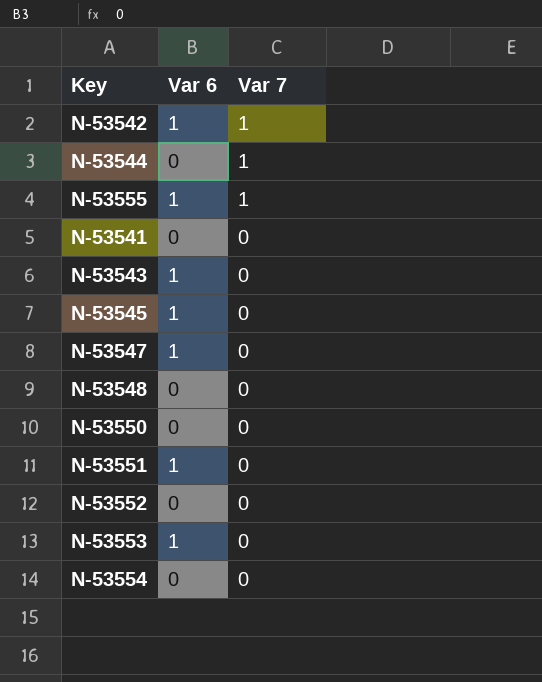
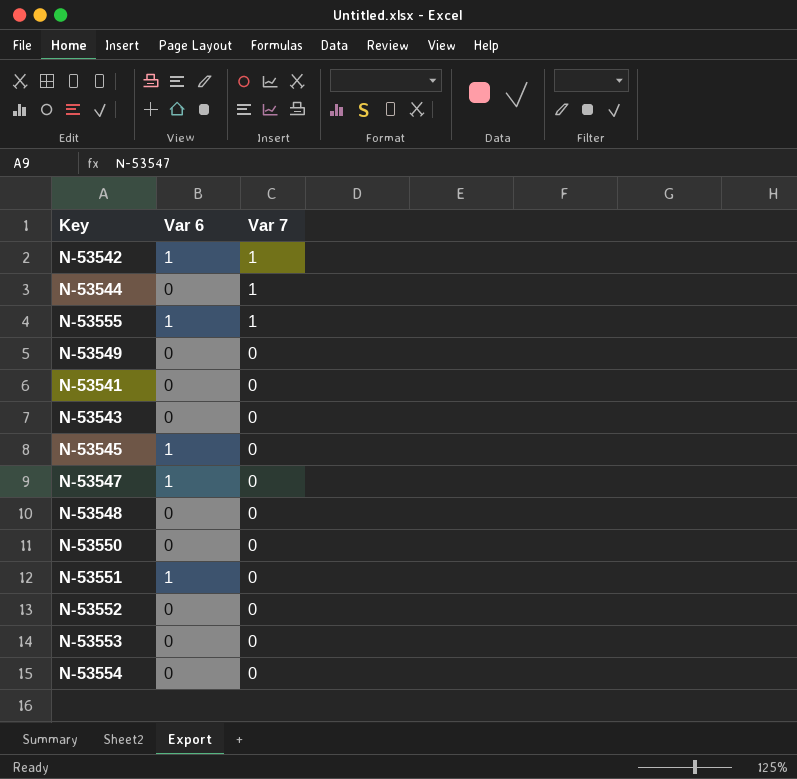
row N-53549: none -> 0 | 0
N-53543 | Var 6: 1 -> 0
N-53553 | Var 6: 1 -> 0

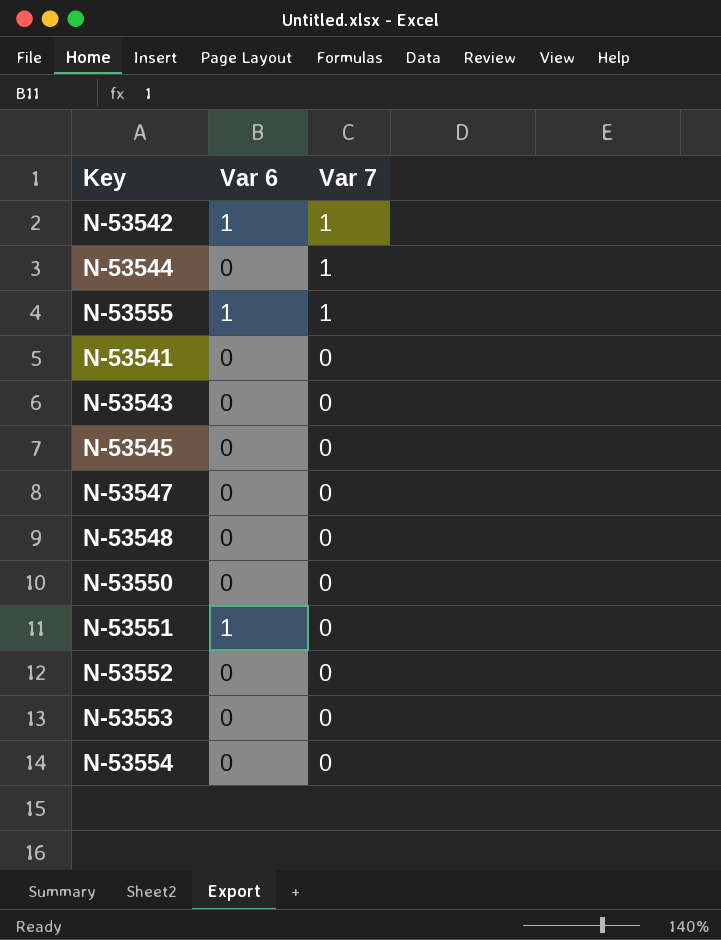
row N-53549: 0 | 0 -> none
N-53545 | Var 6: 1 -> 0
N-53547 | Var 6: 1 -> 0

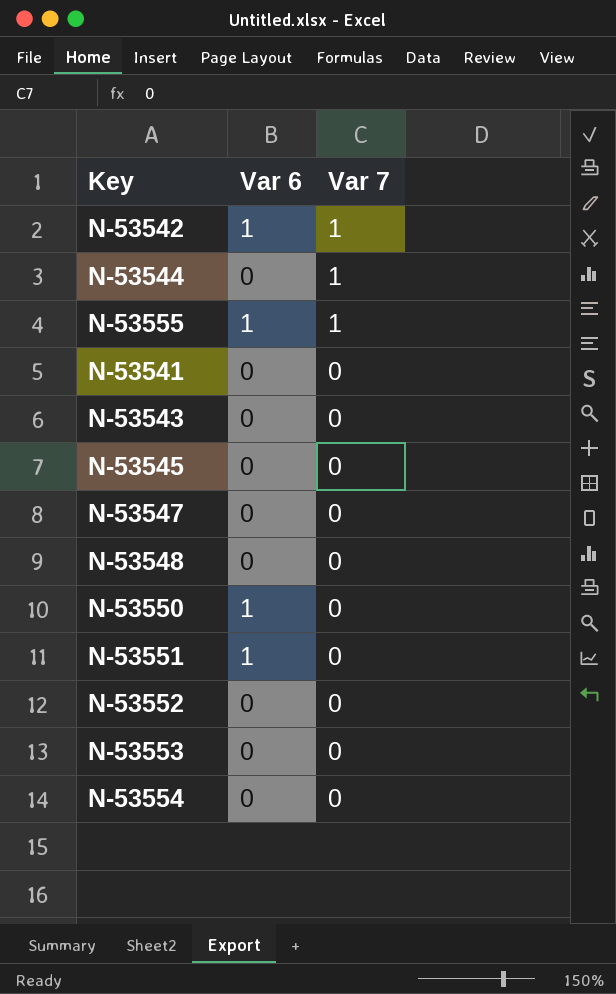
N-53550 | Var 6: 0 -> 1

